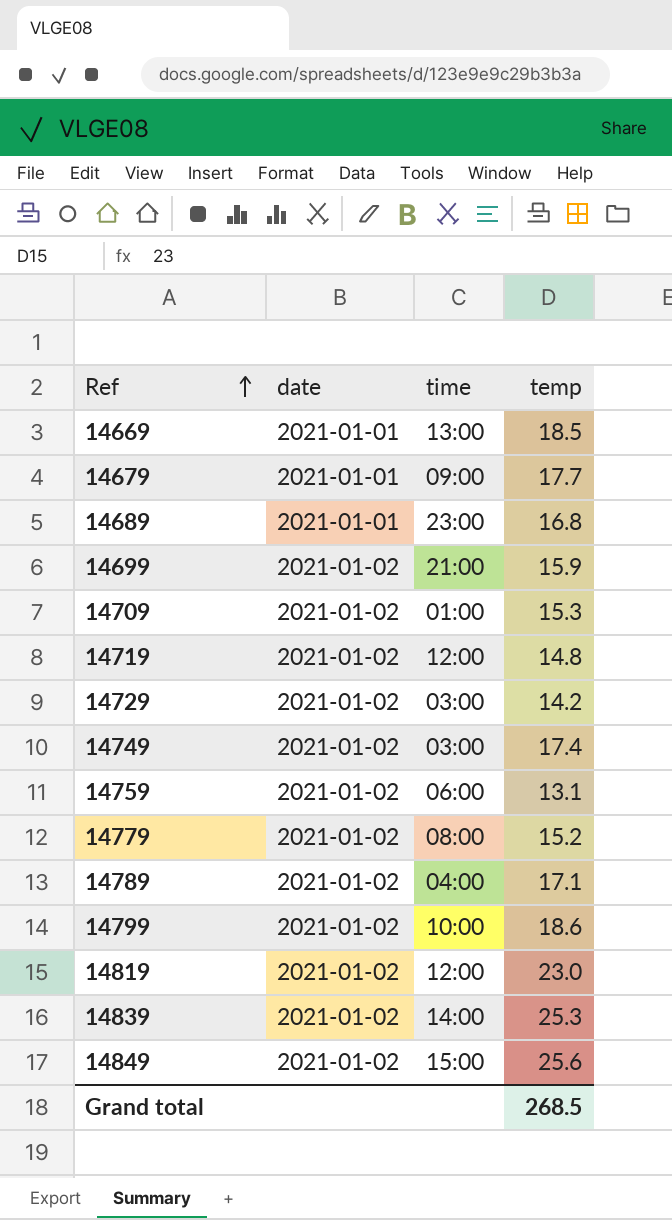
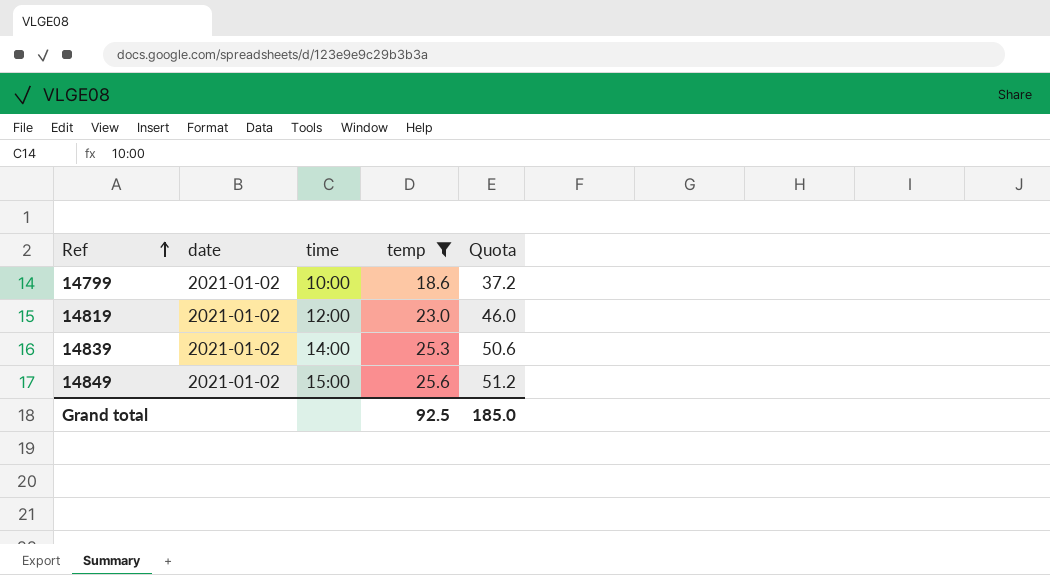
filter: none -> temp >= 18.6
column Quota | formula: none -> [temp] * 2
Grand total | temp: 268.5 -> 92.5

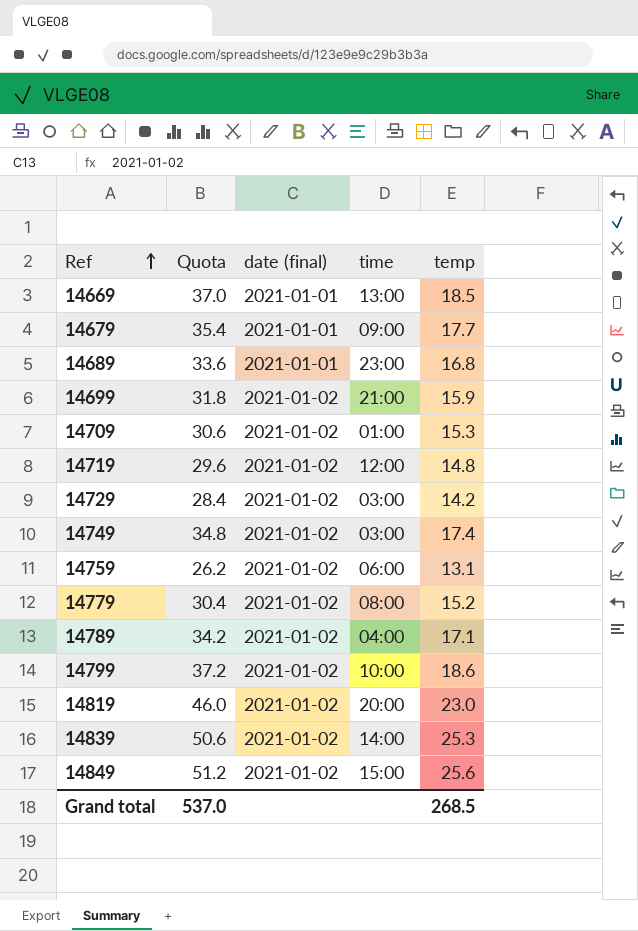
filter: temp >= 18.6 -> none
column Quota | position: 5 -> 2
column name: date -> date (final)
14819 | time: 12:00 -> 20:00
Grand total | Quota: 185.0 -> 537.0
Grand total | temp: 92.5 -> 268.5

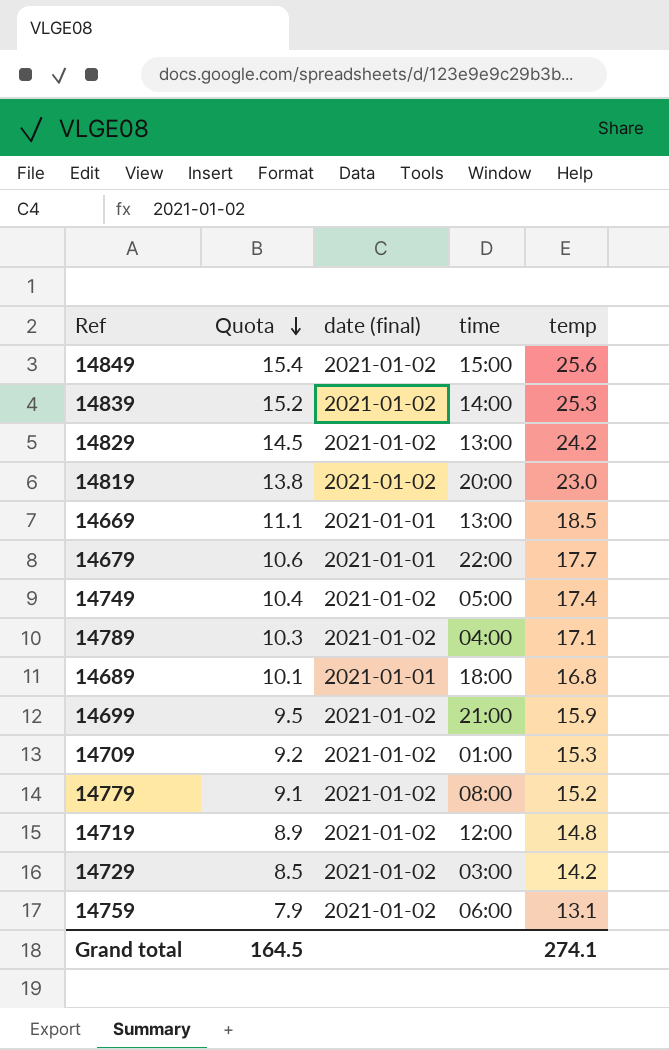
row order: Ref ascending -> Quota descending
column Quota | formula: [temp] * 2 -> [temp] * 0.6
row 14799: 37.2 | 2021-01-02 | 10:00 | 18.6 -> none
row 14829: none -> 14.5 | 2021-01-02 | 13:00 | 24.2
14679 | time: 09:00 -> 22:00
14749 | time: 03:00 -> 05:00
14689 | time: 23:00 -> 18:00
Grand total | Quota: 537.0 -> 164.5
Grand total | temp: 268.5 -> 274.1

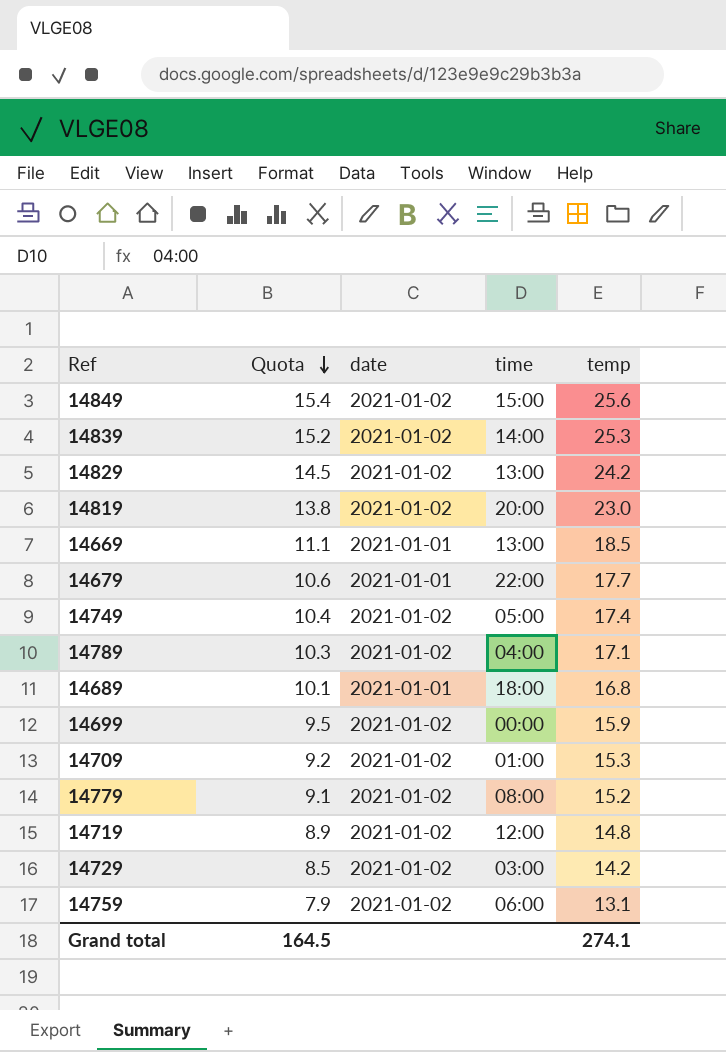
column name: date (final) -> date
14699 | time: 21:00 -> 00:00

